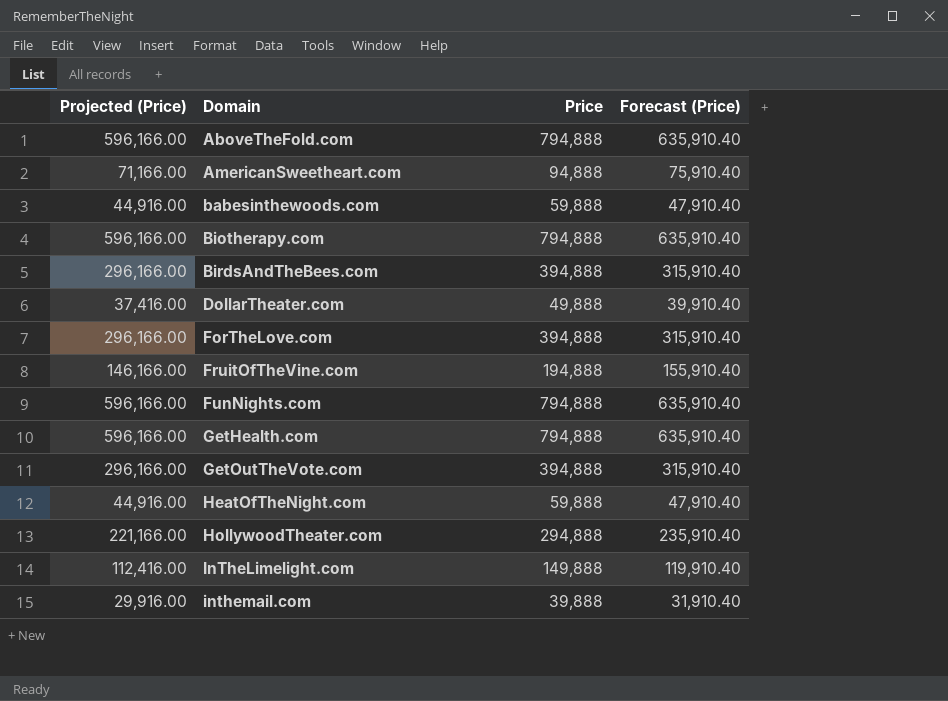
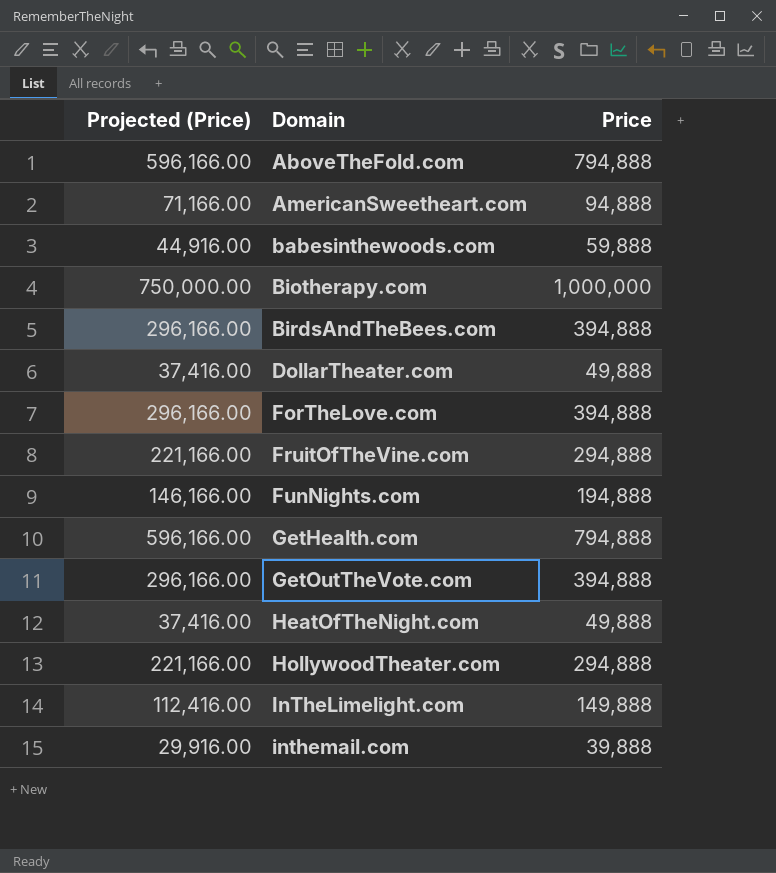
column Forecast (Price) | formula: [Price] * 0.8 -> none
Biotherapy.com | Projected (Price): 596,166.00 -> 750,000.00
Biotherapy.com | Price: 794,888 -> 1,000,000
FruitOfTheVine.com | Projected (Price): 146,166.00 -> 221,166.00
FruitOfTheVine.com | Price: 194,888 -> 294,888
FunNights.com | Projected (Price): 596,166.00 -> 146,166.00
FunNights.com | Price: 794,888 -> 194,888
HeatOfTheNight.com | Projected (Price): 44,916.00 -> 37,416.00
HeatOfTheNight.com | Price: 59,888 -> 49,888

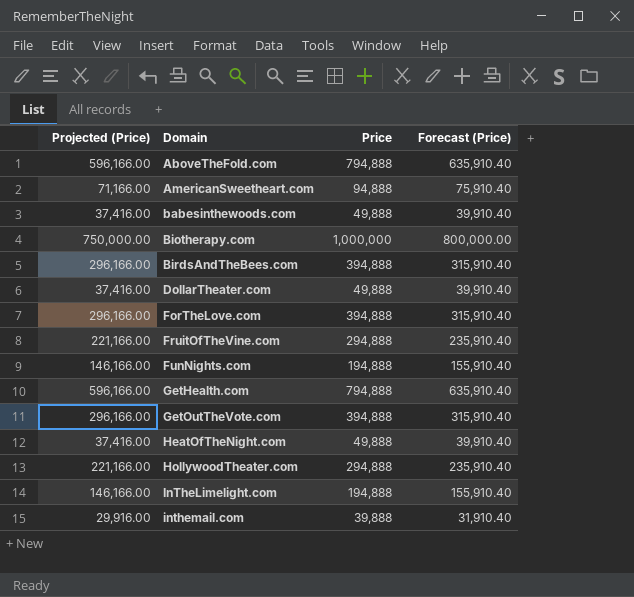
column Forecast (Price) | formula: none -> [Price] * 0.8
babesinthewoods.com | Projected (Price): 44,916.00 -> 37,416.00
babesinthewoods.com | Price: 59,888 -> 49,888
InTheLimelight.com | Projected (Price): 112,416.00 -> 146,166.00
InTheLimelight.com | Price: 149,888 -> 194,888

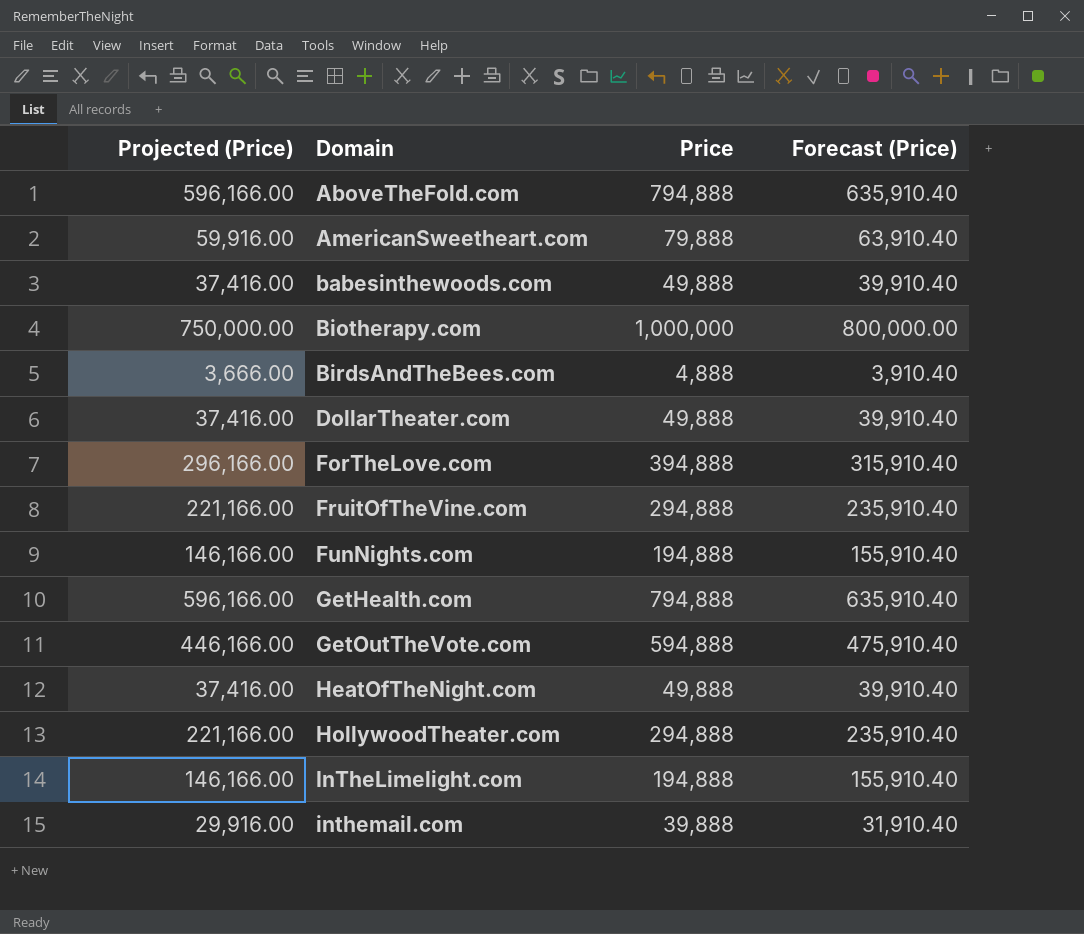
AmericanSweetheart.com | Projected (Price): 71,166.00 -> 59,916.00
AmericanSweetheart.com | Price: 94,888 -> 79,888
AmericanSweetheart.com | Forecast (Price): 75,910.40 -> 63,910.40
BirdsAndTheBees.com | Projected (Price): 296,166.00 -> 3,666.00
BirdsAndTheBees.com | Price: 394,888 -> 4,888
BirdsAndTheBees.com | Forecast (Price): 315,910.40 -> 3,910.40
GetOutTheVote.com | Projected (Price): 296,166.00 -> 446,166.00
GetOutTheVote.com | Price: 394,888 -> 594,888
GetOutTheVote.com | Forecast (Price): 315,910.40 -> 475,910.40

